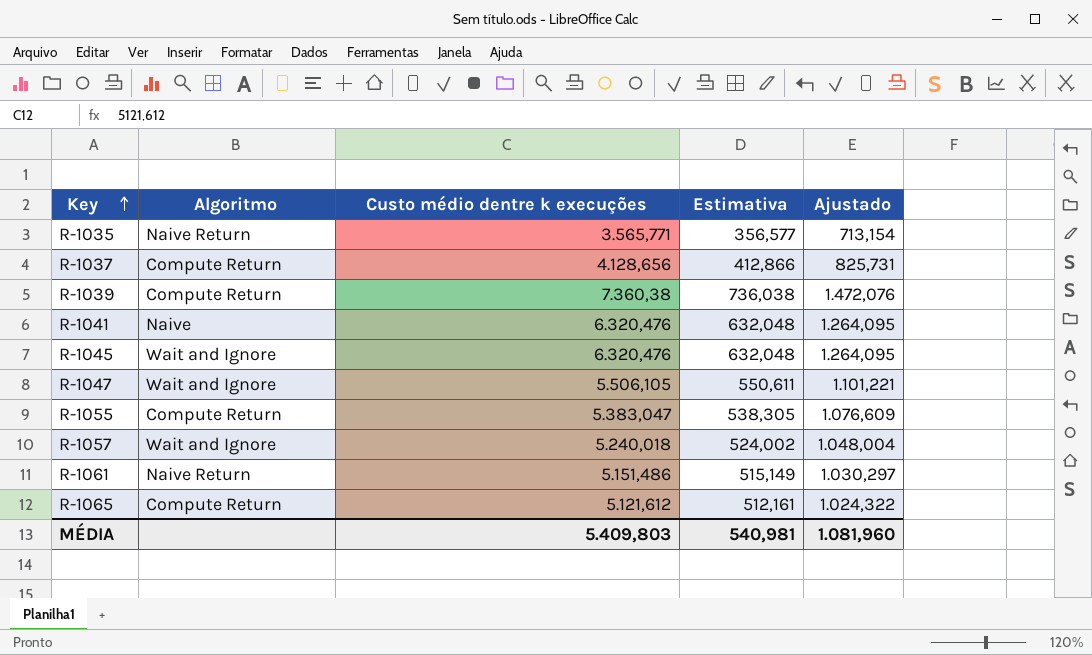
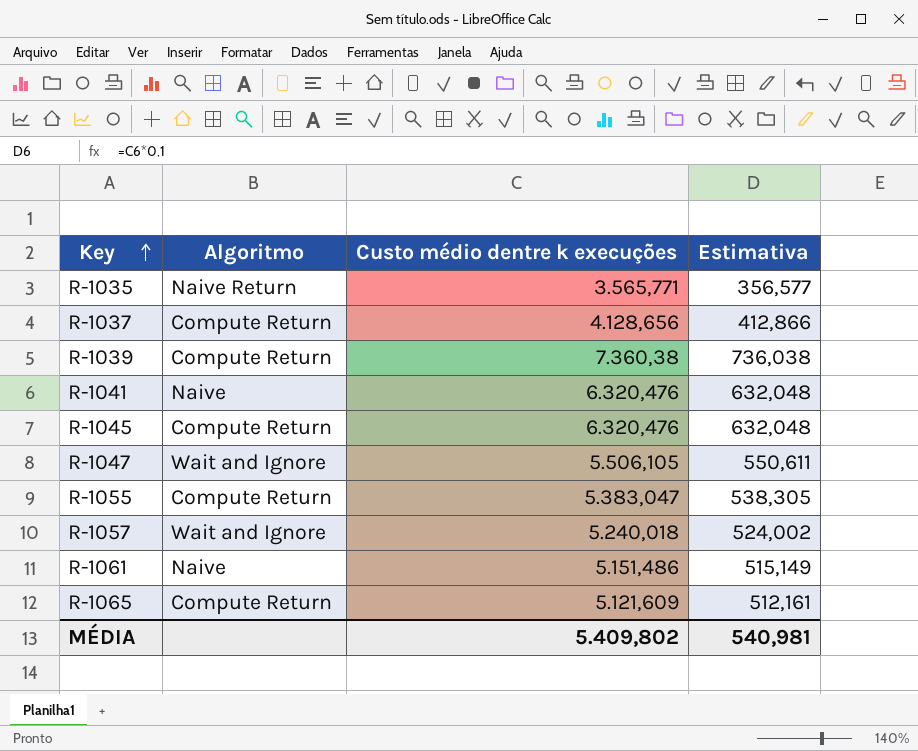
column Ajustado | formula: [Custo médio dentre k execuções] * 0,2 -> none
R-1045 | Algoritmo: Wait and Ignore -> Compute Return
R-1061 | Algoritmo: Naive Return -> Naive
R-1065 | Custo médio dentre k execuções: 5.121,612 -> 5.121,609
MÉDIA | Custo médio dentre k execuções: 5.409,803 -> 5.409,802

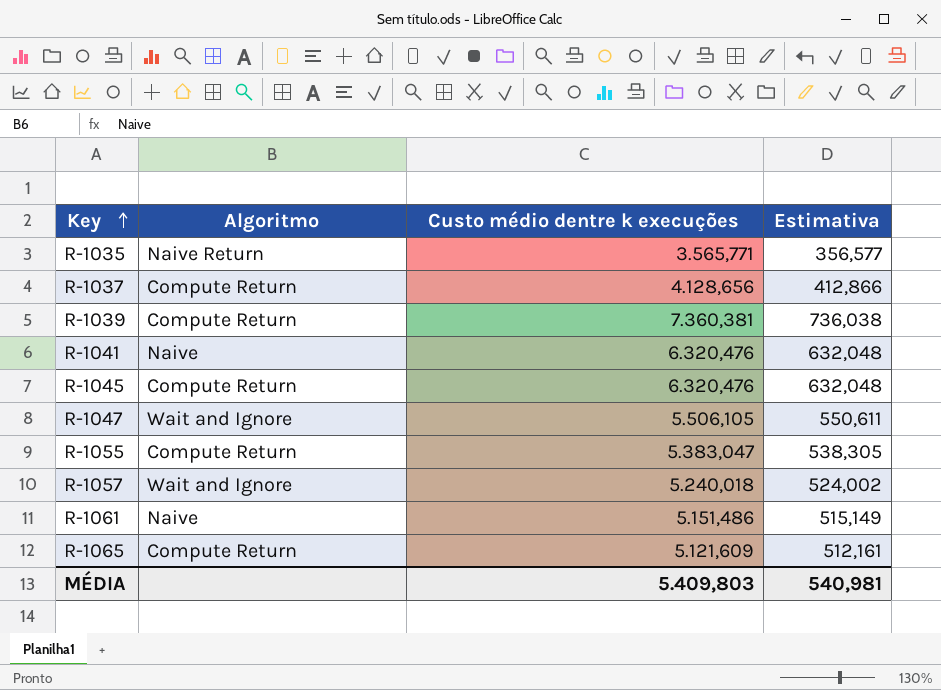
R-1039 | Custo médio dentre k execuções: 7.360,38 -> 7.360,381
MÉDIA | Custo médio dentre k execuções: 5.409,802 -> 5.409,803

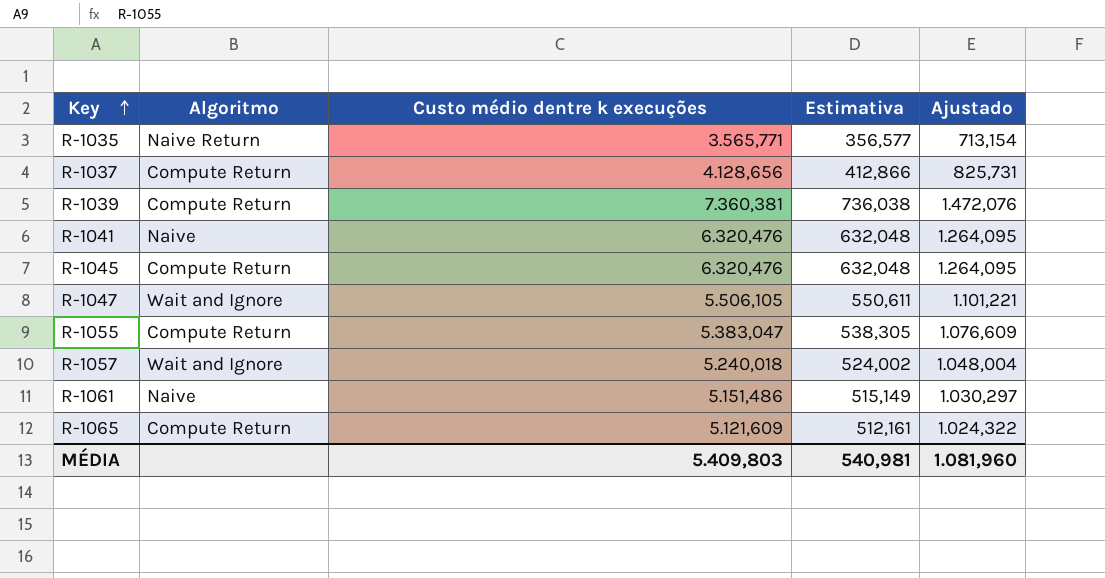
column Ajustado | formula: none -> [Custo médio dentre k execuções] * 0,2

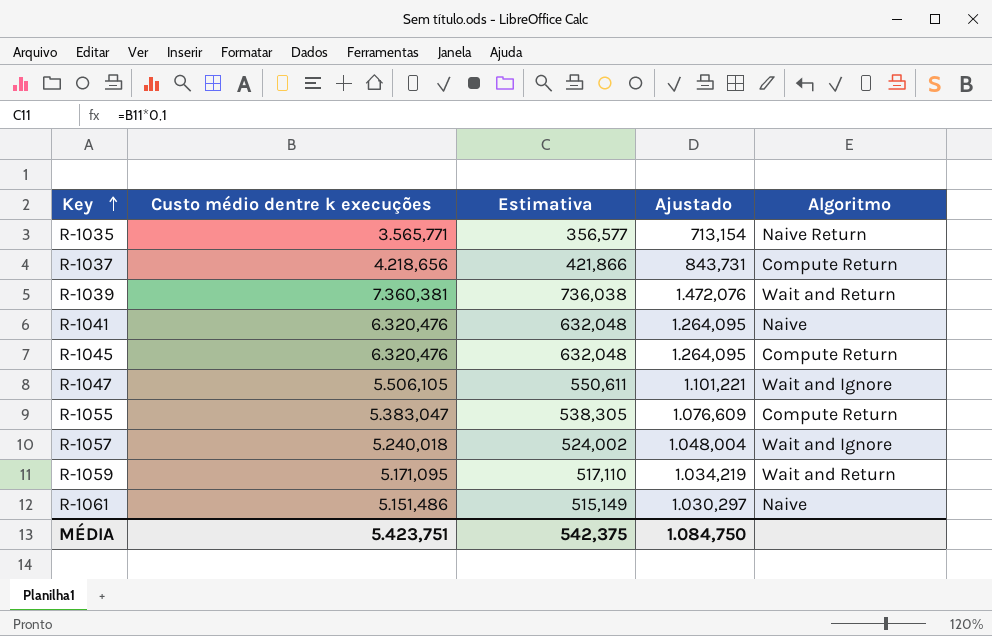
column Algoritmo | position: 2 -> 5
row R-1065: Compute Return | 5.121,609 | 512,161 | 1.024,322 -> none
R-1037 | Custo médio dentre k execuções: 4.128,656 -> 4.218,656
R-1037 | Estimativa: 412,866 -> 421,866
R-1037 | Ajustado: 825,731 -> 843,731
R-1039 | Algoritmo: Compute Return -> Wait and Return
row R-1059: none -> 5.171,095 | 517,110 | 1.034,219 | Wait and Return
MÉDIA | Custo médio dentre k execuções: 5.409,803 -> 5.423,751
MÉDIA | Estimativa: 540,981 -> 542,375
MÉDIA | Ajustado: 1.081,960 -> 1.084,750

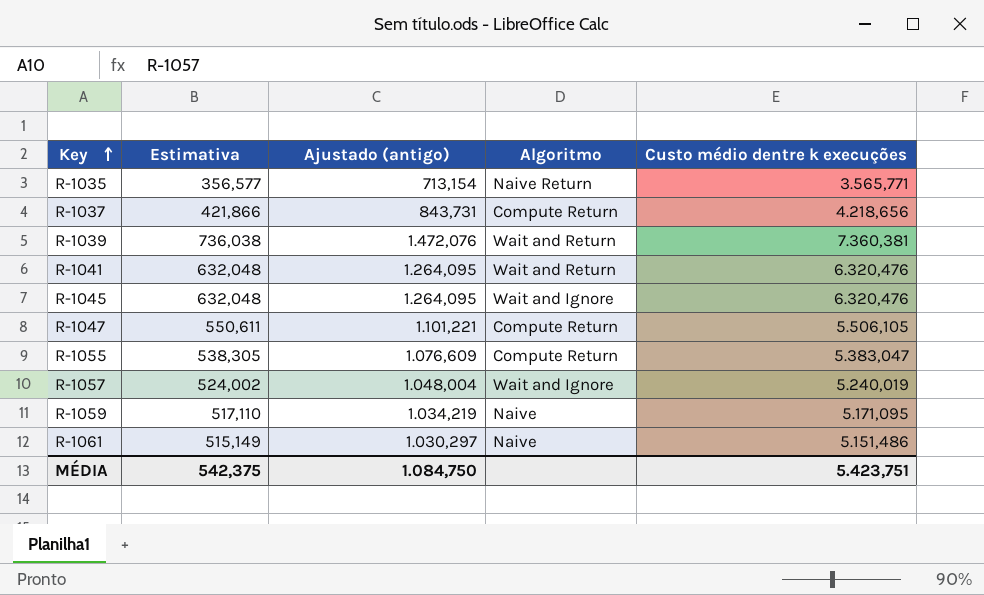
column name: Ajustado -> Ajustado (antigo)
column Custo médio dentre k execuções | position: 2 -> 5
R-1041 | Algoritmo: Naive -> Wait and Return
R-1045 | Algoritmo: Compute Return -> Wait and Ignore
R-1047 | Algoritmo: Wait and Ignore -> Compute Return
R-1057 | Custo médio dentre k execuções: 5.240,018 -> 5.240,019
R-1059 | Algoritmo: Wait and Return -> Naive

